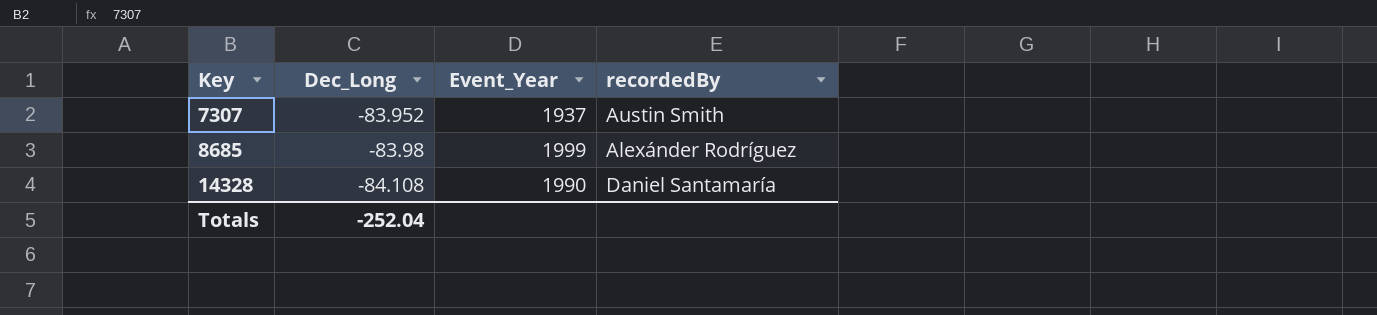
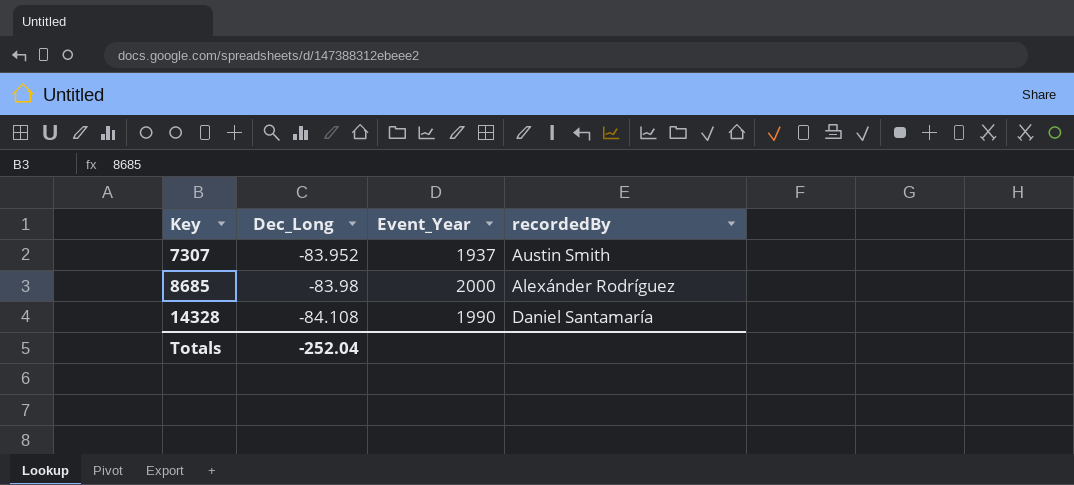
8685 | Event_Year: 1999 -> 2000

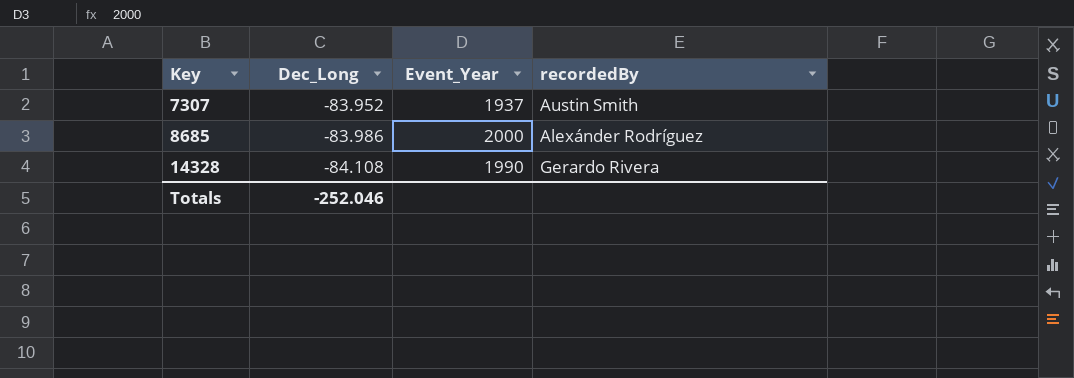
8685 | Dec_Long: -83.98 -> -83.986
14328 | recordedBy: Daniel Santamaría -> Gerardo Rivera
Totals | Dec_Long: -252.04 -> -252.046

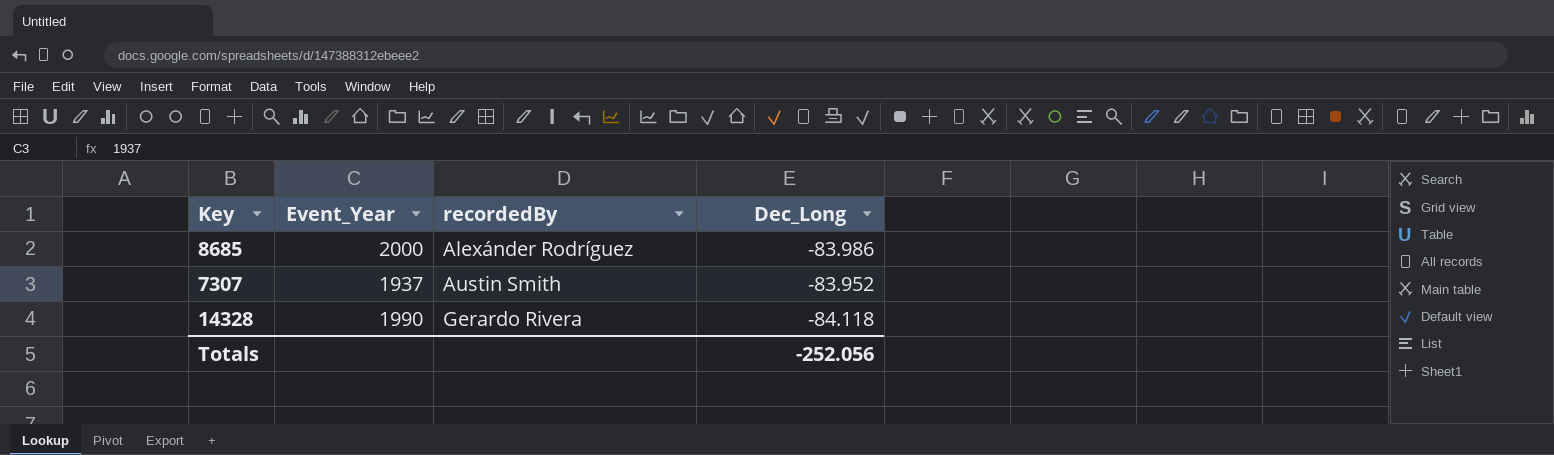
row order: Key ascending -> recordedBy ascending
column Dec_Long | position: 2 -> 4
14328 | Dec_Long: -84.108 -> -84.118
Totals | Dec_Long: -252.046 -> -252.056

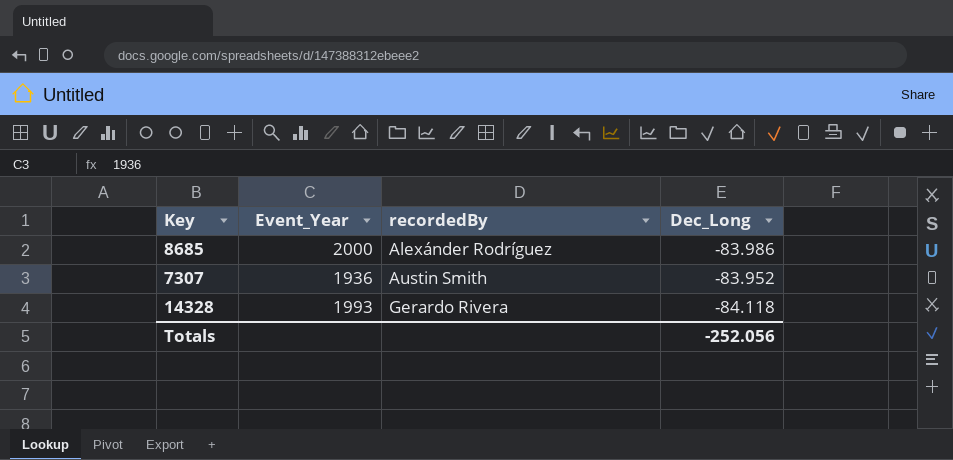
7307 | Event_Year: 1937 -> 1936
14328 | Event_Year: 1990 -> 1993

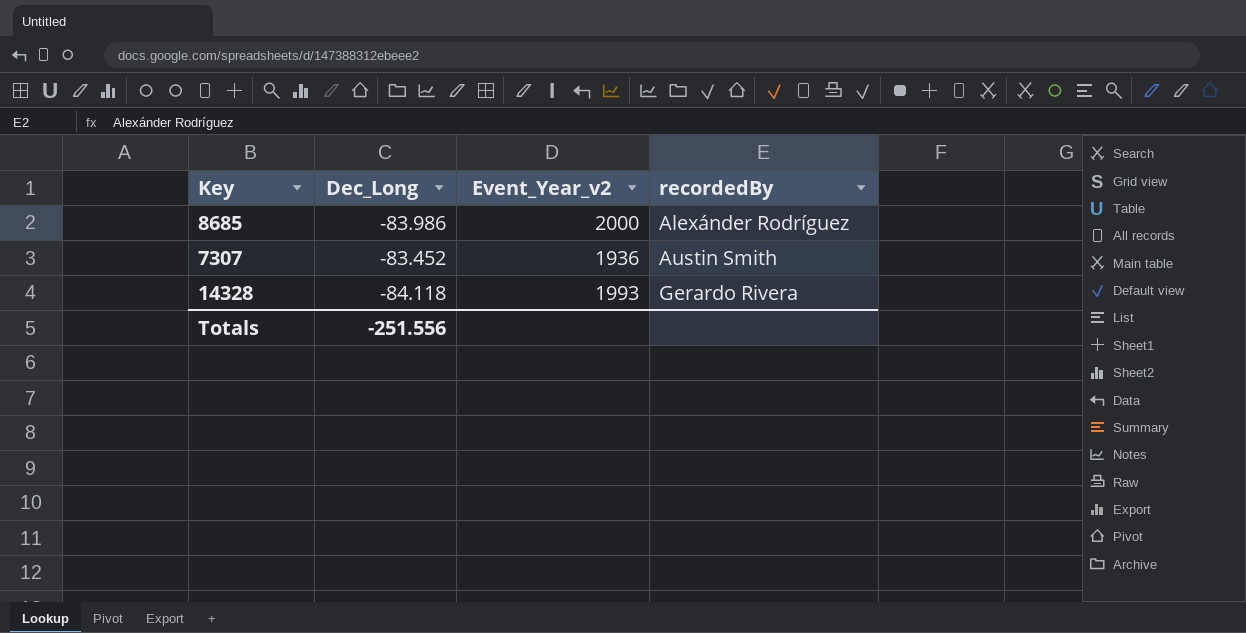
column Dec_Long | position: 4 -> 2
column name: Event_Year -> Event_Year_v2
7307 | Dec_Long: -83.952 -> -83.452
Totals | Dec_Long: -252.056 -> -251.556

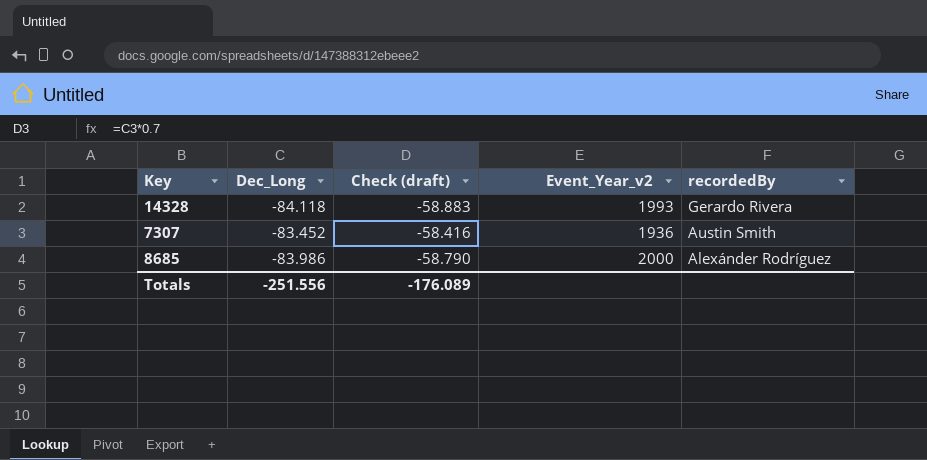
row order: recordedBy ascending -> recordedBy descending
column Check (draft) | formula: none -> [Dec_Long] * 0.7

